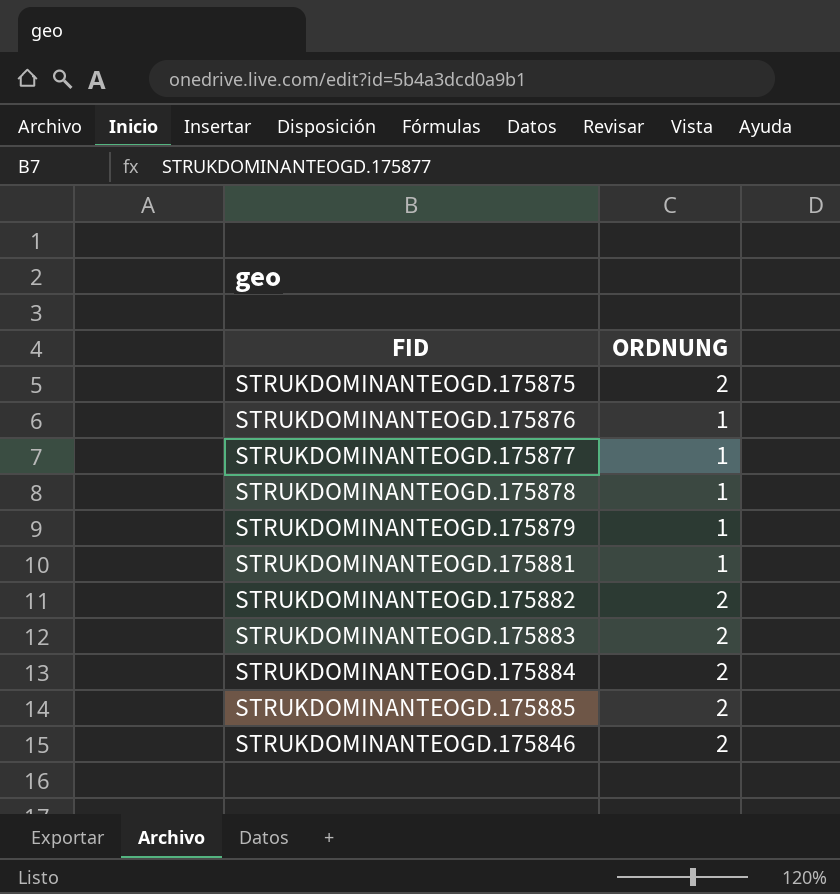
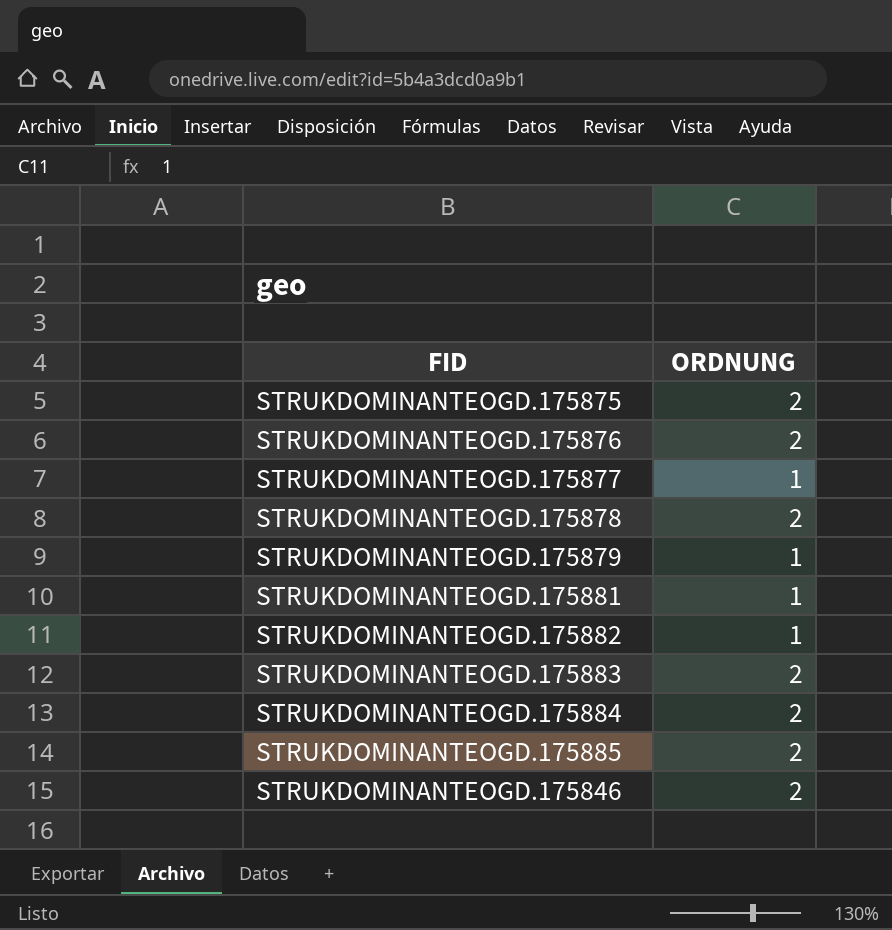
STRUKDOMINANTEOGD.175876 | ORDNUNG: 1 -> 2
STRUKDOMINANTEOGD.175878 | ORDNUNG: 1 -> 2
STRUKDOMINANTEOGD.175882 | ORDNUNG: 2 -> 1

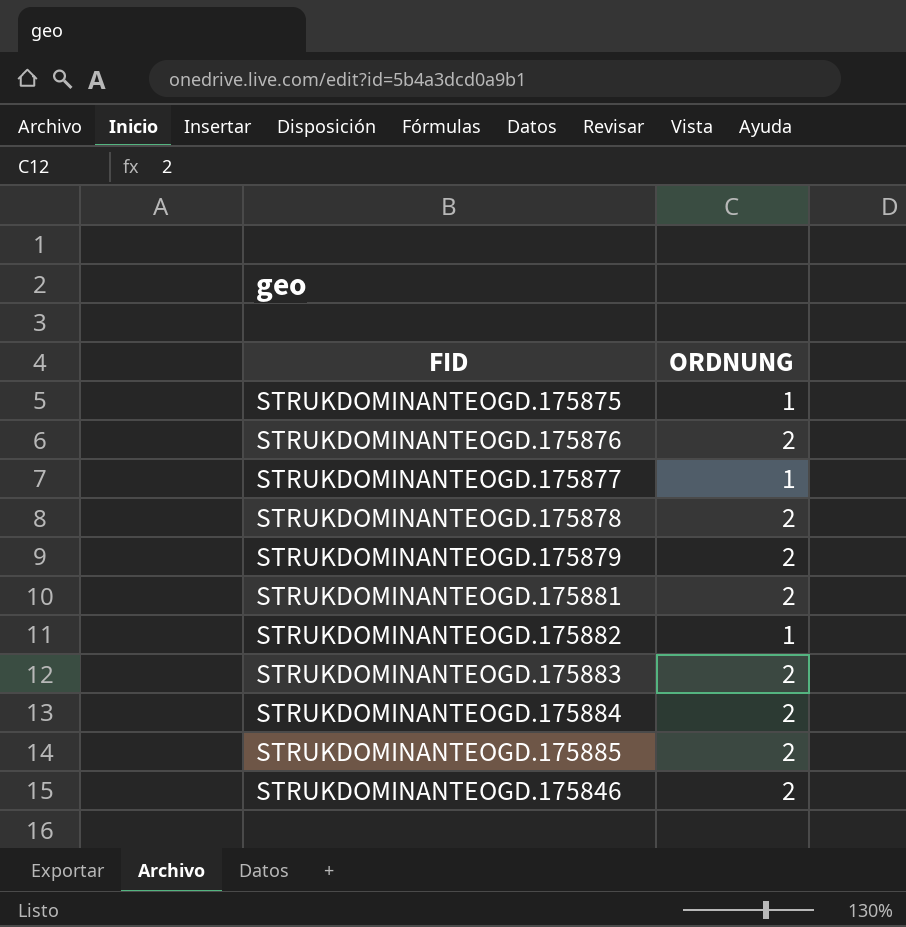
STRUKDOMINANTEOGD.175875 | ORDNUNG: 2 -> 1
STRUKDOMINANTEOGD.175879 | ORDNUNG: 1 -> 2
STRUKDOMINANTEOGD.175881 | ORDNUNG: 1 -> 2

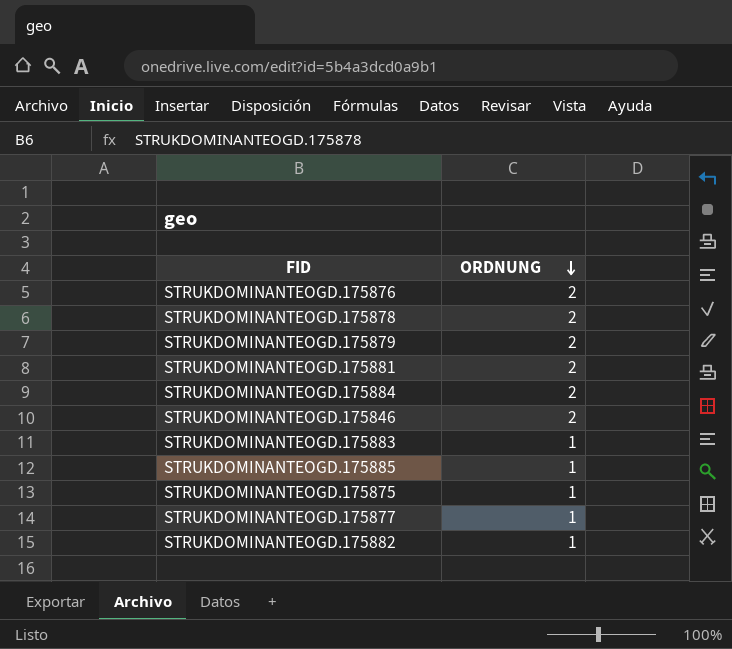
row order: none -> ORDNUNG descending
STRUKDOMINANTEOGD.175883 | ORDNUNG: 2 -> 1
STRUKDOMINANTEOGD.175885 | ORDNUNG: 2 -> 1

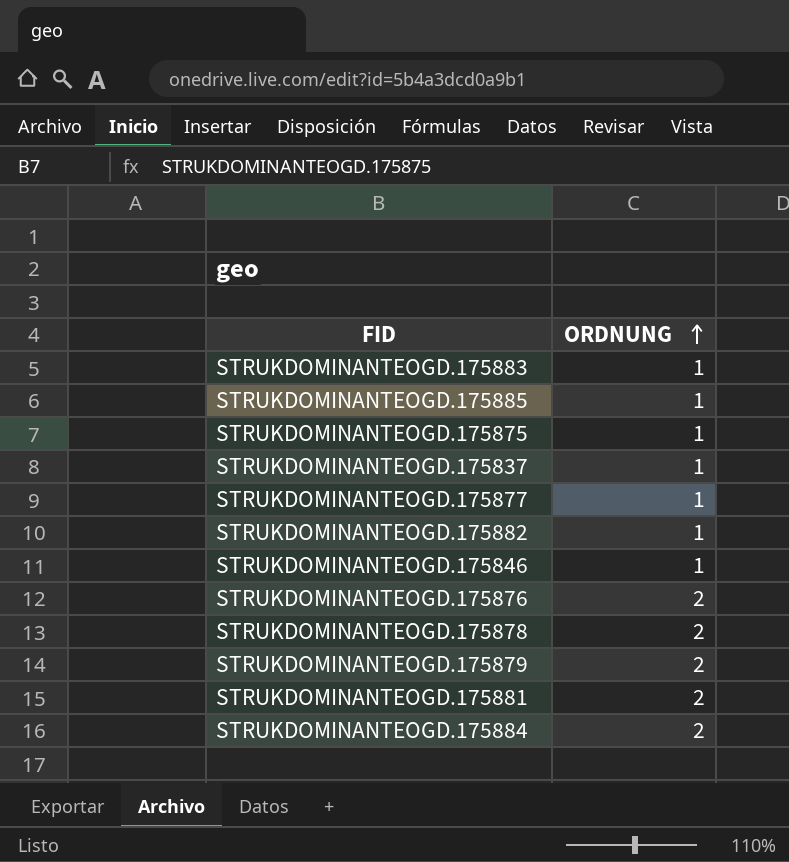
row order: ORDNUNG descending -> ORDNUNG ascending
row STRUKDOMINANTEOGD.175837: none -> 1
STRUKDOMINANTEOGD.175846 | ORDNUNG: 2 -> 1

